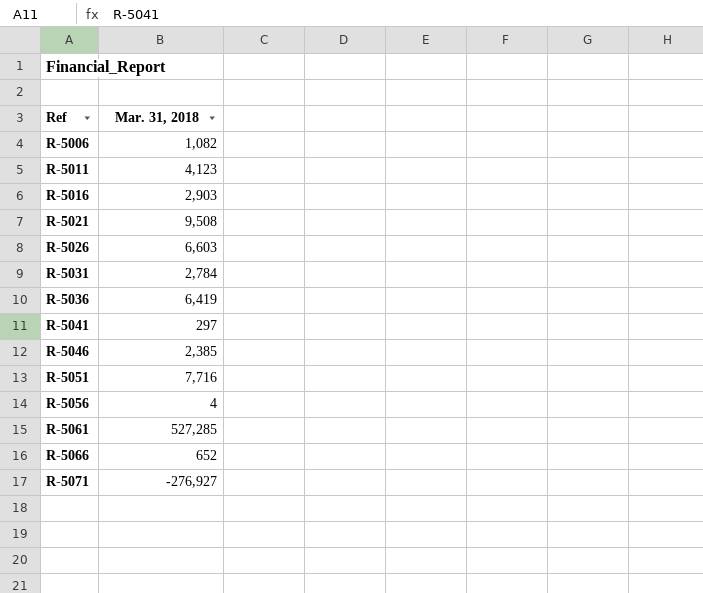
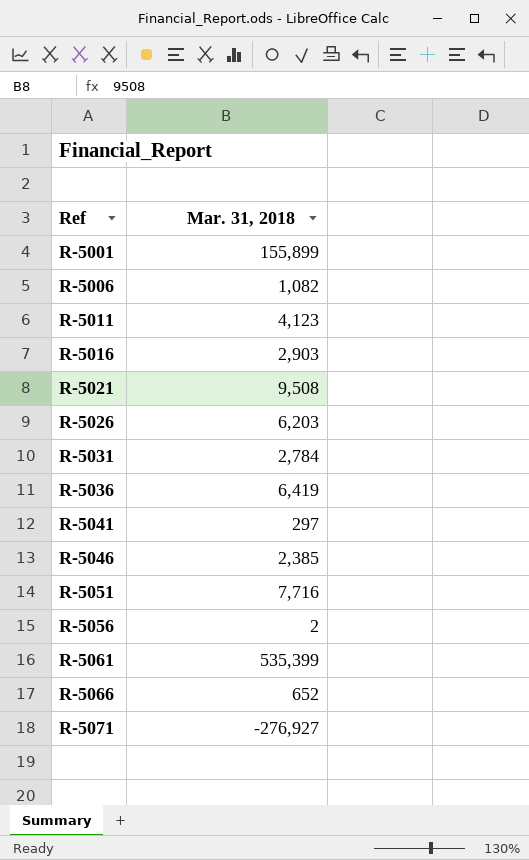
row R-5001: none -> 155,899
R-5026 | Mar. 31, 2018: 6,603 -> 6,203
R-5056 | Mar. 31, 2018: 4 -> 2
R-5061 | Mar. 31, 2018: 527,285 -> 535,399

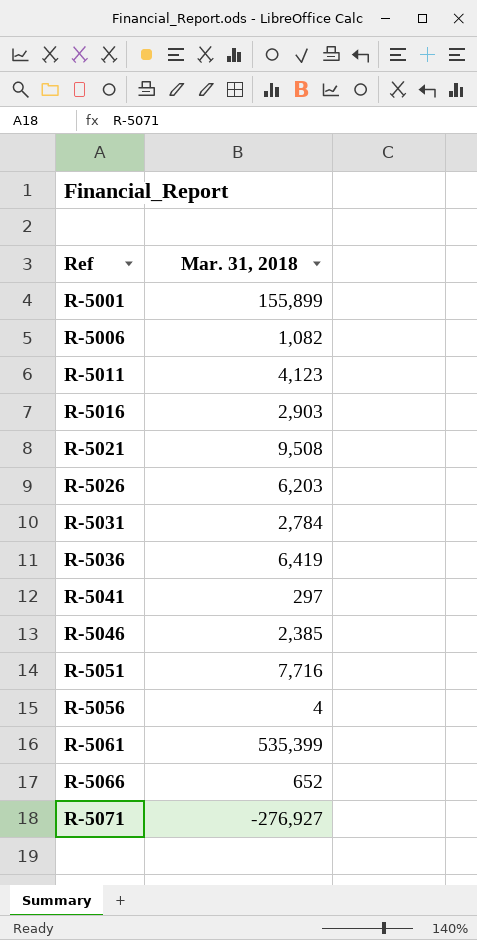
R-5056 | Mar. 31, 2018: 2 -> 4

